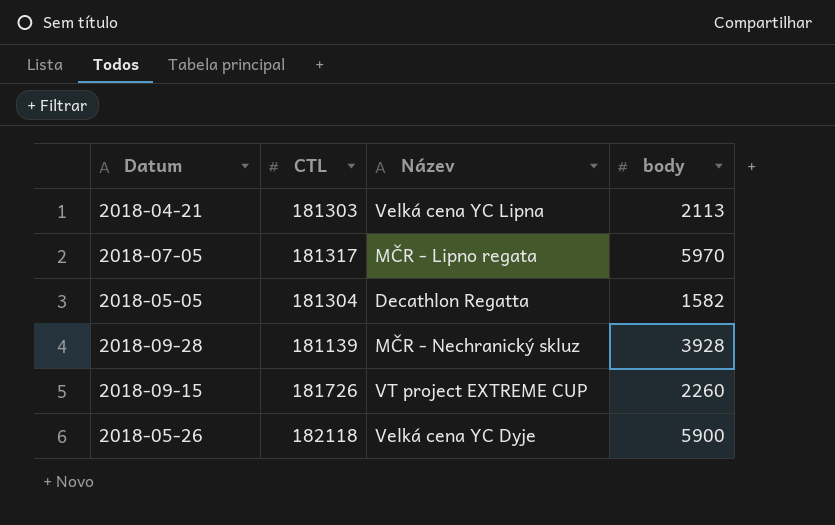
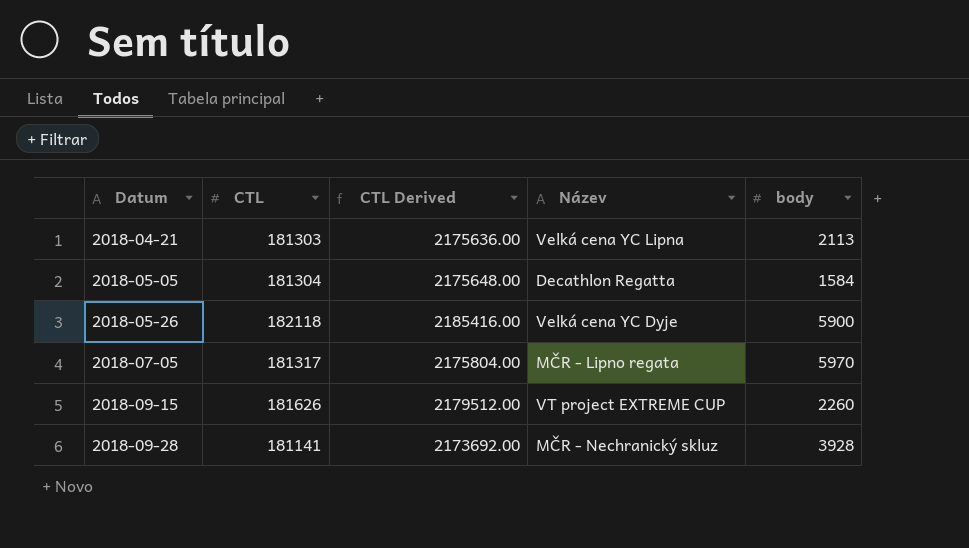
row order: none -> Datum ascending
column CTL Derived | formula: none -> [CTL] * 12
2018-05-05 | body: 1582 -> 1584
2018-09-15 | CTL: 181726 -> 181626
2018-09-28 | CTL: 181139 -> 181141

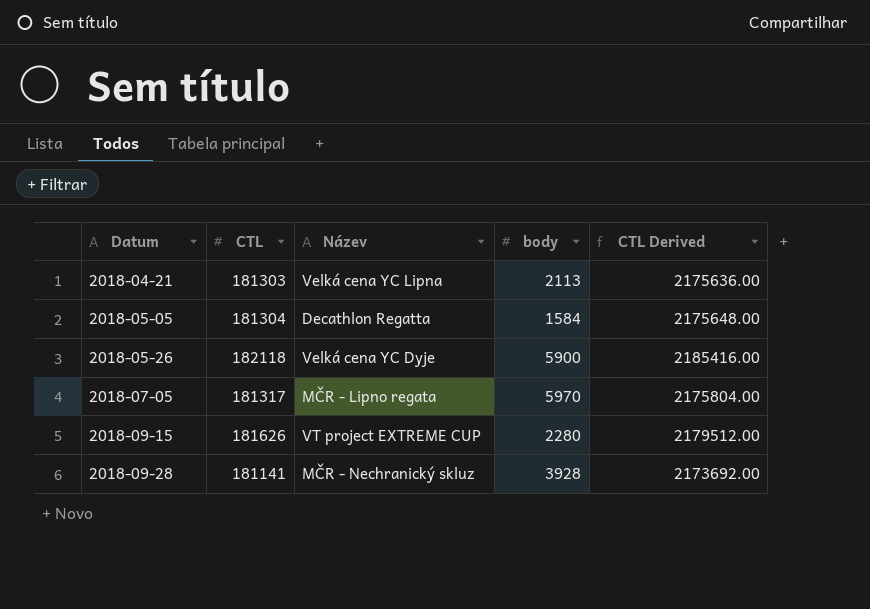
column CTL Derived | position: 3 -> 5
2018-09-15 | body: 2260 -> 2280

